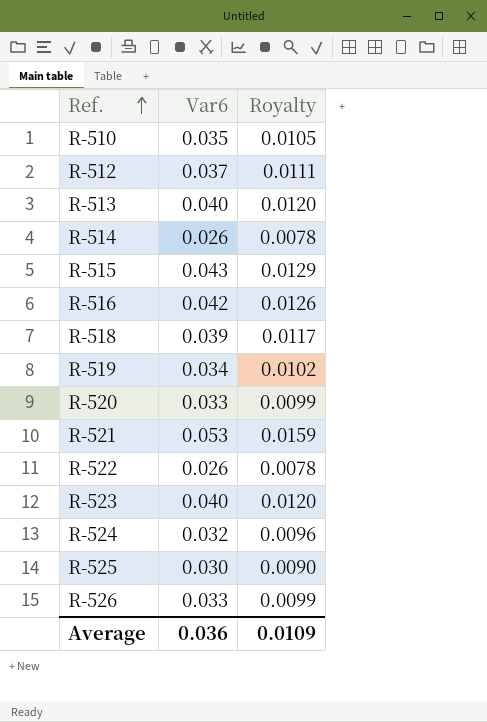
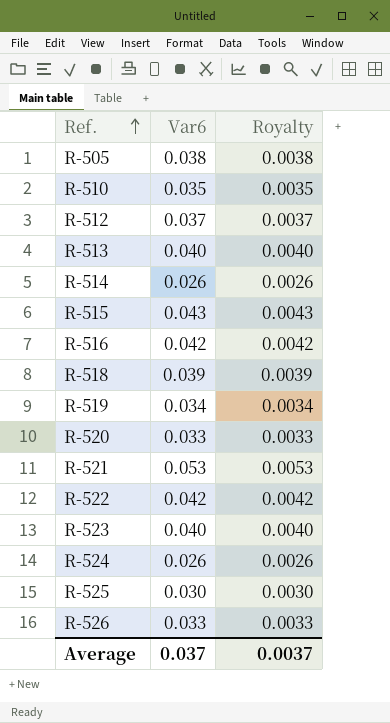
column Royalty | formula: [Var6] * 0.3 -> [Var6] * 0.1
row R-505: none -> 0.038 | 0.0038
R-522 | Var6: 0.026 -> 0.042
R-524 | Var6: 0.032 -> 0.026
Average | Var6: 0.036 -> 0.037
Average | Royalty: 0.0109 -> 0.0037

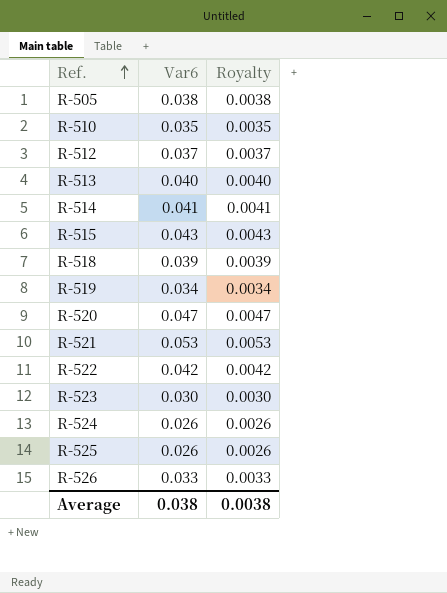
row R-516: 0.042 | 0.0042 -> none
R-514 | Var6: 0.026 -> 0.041
R-514 | Royalty: 0.0026 -> 0.0041
R-520 | Var6: 0.033 -> 0.047
R-520 | Royalty: 0.0033 -> 0.0047
R-523 | Var6: 0.040 -> 0.030
R-523 | Royalty: 0.0040 -> 0.0030
R-525 | Var6: 0.030 -> 0.026
R-525 | Royalty: 0.0030 -> 0.0026
Average | Var6: 0.037 -> 0.038
Average | Royalty: 0.0037 -> 0.0038

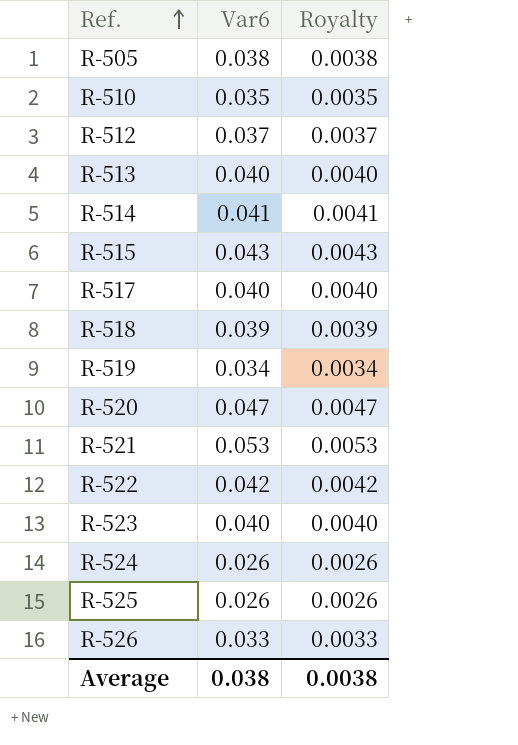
row R-517: none -> 0.040 | 0.0040
R-523 | Var6: 0.030 -> 0.040
R-523 | Royalty: 0.0030 -> 0.0040

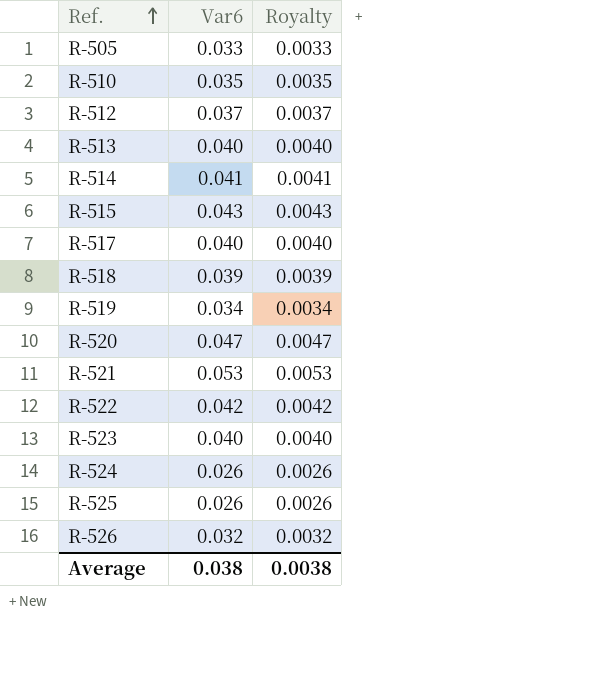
R-505 | Var6: 0.038 -> 0.033
R-505 | Royalty: 0.0038 -> 0.0033
R-526 | Var6: 0.033 -> 0.032
R-526 | Royalty: 0.0033 -> 0.0032

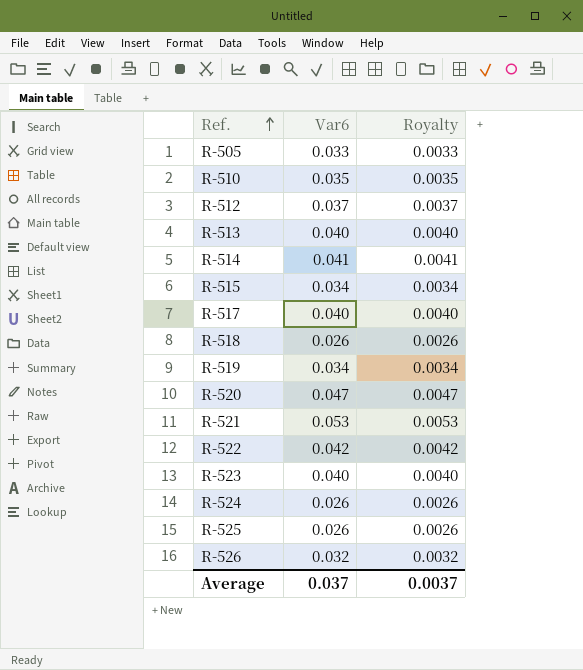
R-515 | Var6: 0.043 -> 0.034
R-515 | Royalty: 0.0043 -> 0.0034
R-518 | Var6: 0.039 -> 0.026
R-518 | Royalty: 0.0039 -> 0.0026
Average | Var6: 0.038 -> 0.037
Average | Royalty: 0.0038 -> 0.0037

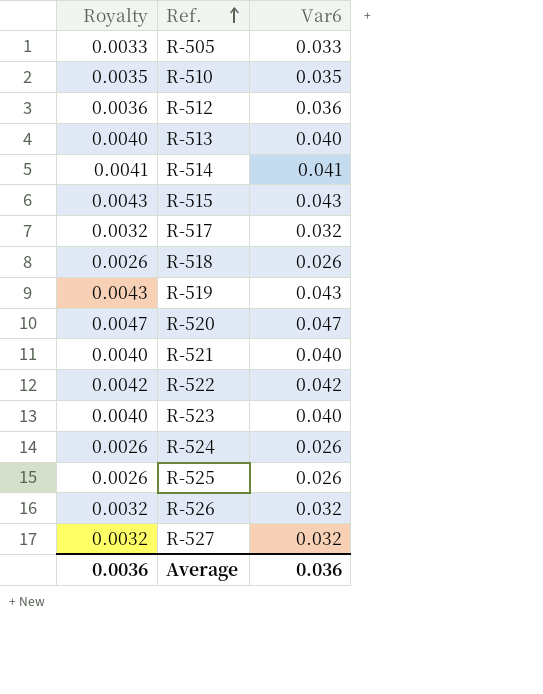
column Royalty | position: 3 -> 1
R-512 | Royalty: 0.0037 -> 0.0036
R-512 | Var6: 0.037 -> 0.036
R-515 | Royalty: 0.0034 -> 0.0043
R-515 | Var6: 0.034 -> 0.043
R-517 | Royalty: 0.0040 -> 0.0032
R-517 | Var6: 0.040 -> 0.032
R-519 | Royalty: 0.0034 -> 0.0043
R-519 | Var6: 0.034 -> 0.043
R-521 | Royalty: 0.0053 -> 0.0040
R-521 | Var6: 0.053 -> 0.040
row R-527: none -> 0.0032 | 0.032
Average | Royalty: 0.0037 -> 0.0036
Average | Var6: 0.037 -> 0.036

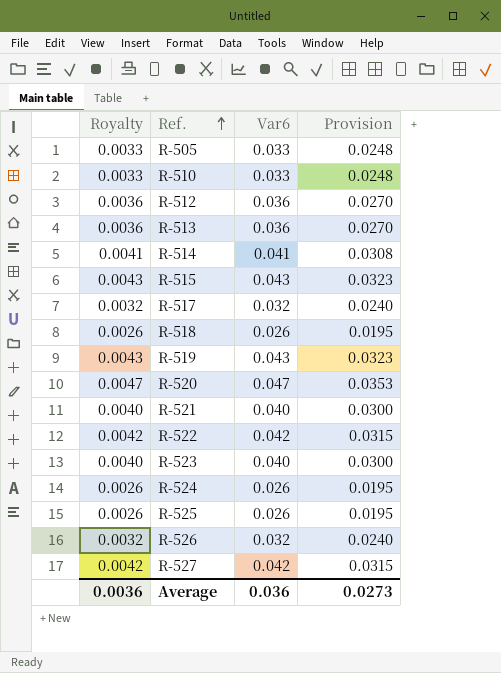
column Provision | formula: none -> [Var6] * 0.75
R-510 | Royalty: 0.0035 -> 0.0033
R-510 | Var6: 0.035 -> 0.033
R-513 | Royalty: 0.0040 -> 0.0036
R-513 | Var6: 0.040 -> 0.036
R-527 | Royalty: 0.0032 -> 0.0042
R-527 | Var6: 0.032 -> 0.042

